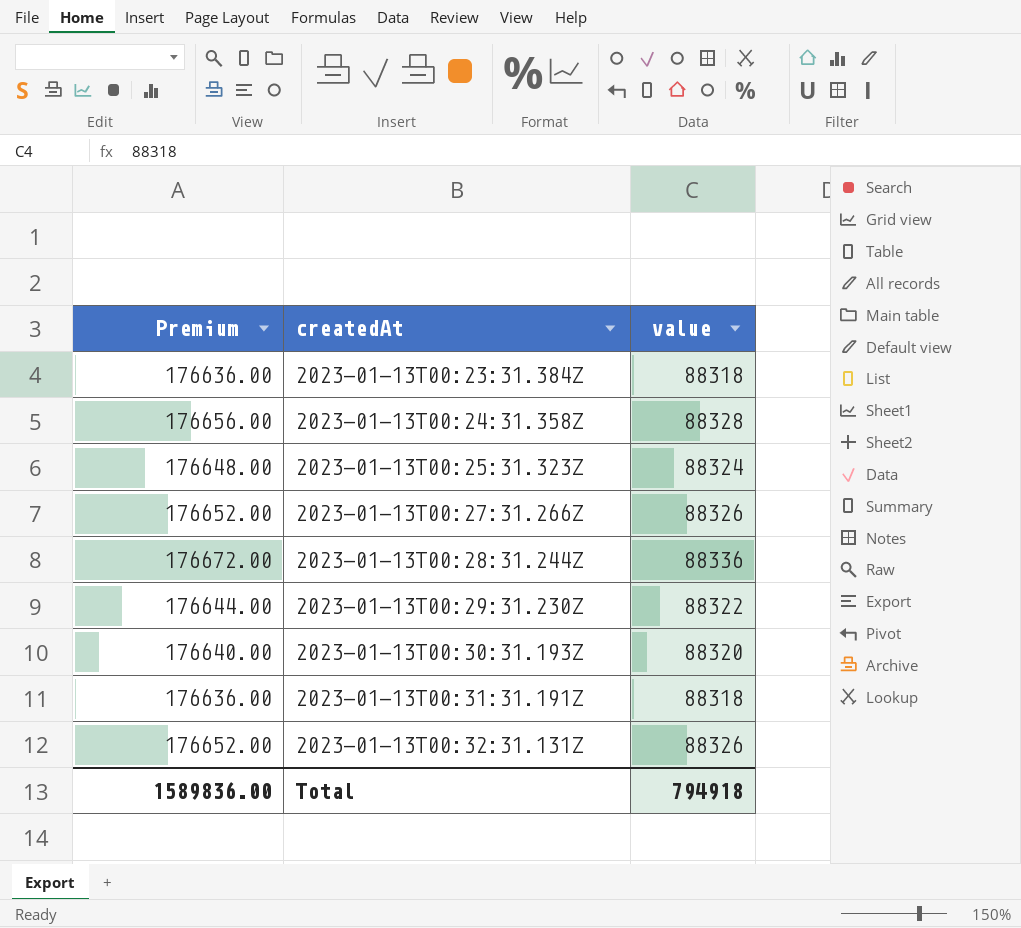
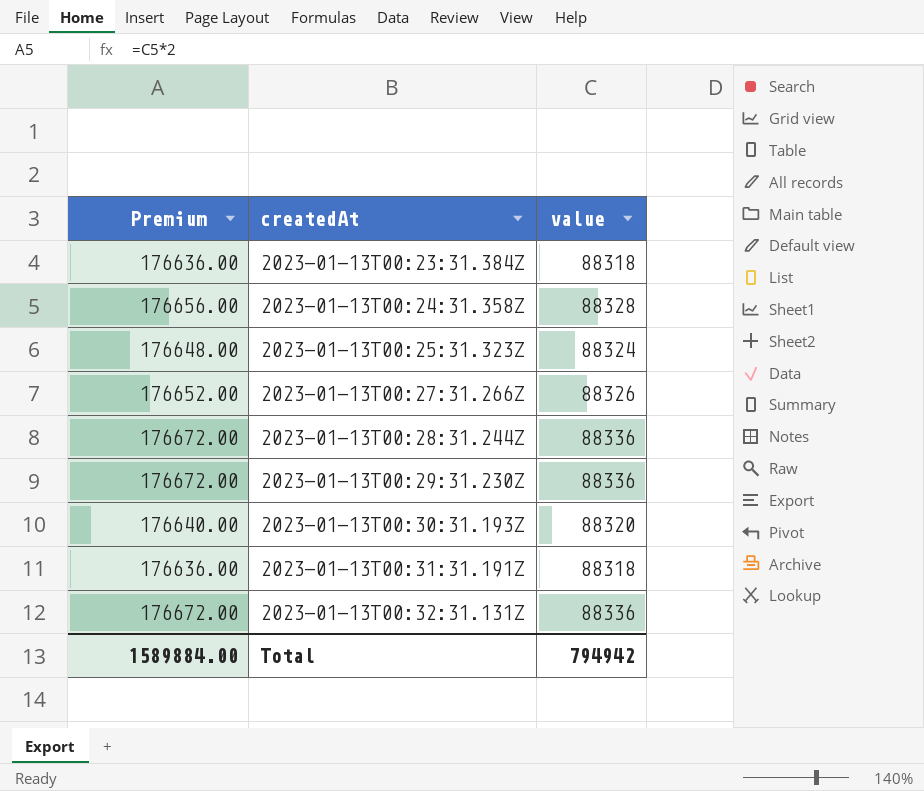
2023-01-13T00:29:31.230Z | Premium: 176644.00 -> 176672.00
2023-01-13T00:29:31.230Z | value: 88322 -> 88336
2023-01-13T00:32:31.131Z | Premium: 176652.00 -> 176672.00
2023-01-13T00:32:31.131Z | value: 88326 -> 88336
Total | Premium: 1589836.00 -> 1589884.00
Total | value: 794918 -> 794942

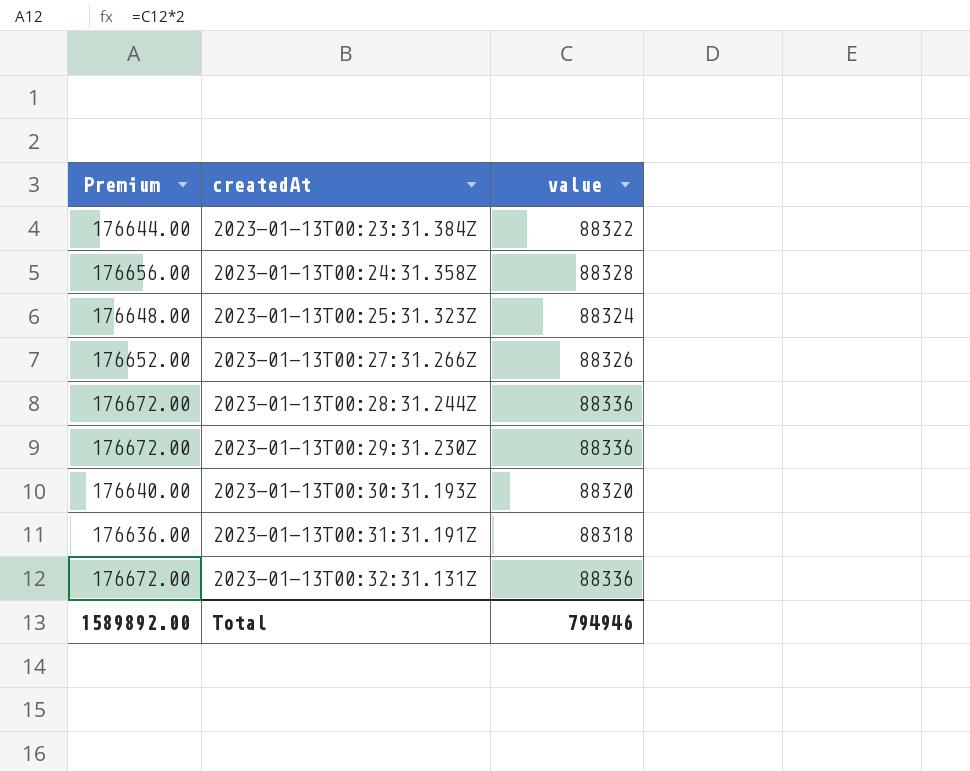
2023-01-13T00:23:31.384Z | Premium: 176636.00 -> 176644.00
2023-01-13T00:23:31.384Z | value: 88318 -> 88322
Total | Premium: 1589884.00 -> 1589892.00
Total | value: 794942 -> 794946

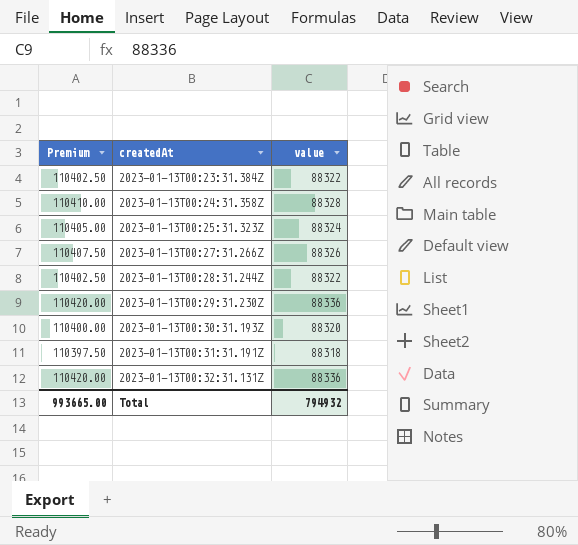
column Premium | formula: [value] * 2 -> [value] * 1.25
2023-01-13T00:28:31.244Z | value: 88336 -> 88322
Total | Premium: 1589892.00 -> 993665.00
Total | value: 794946 -> 794932

